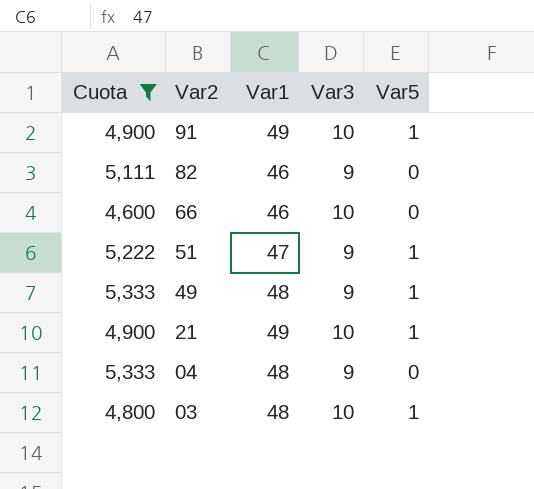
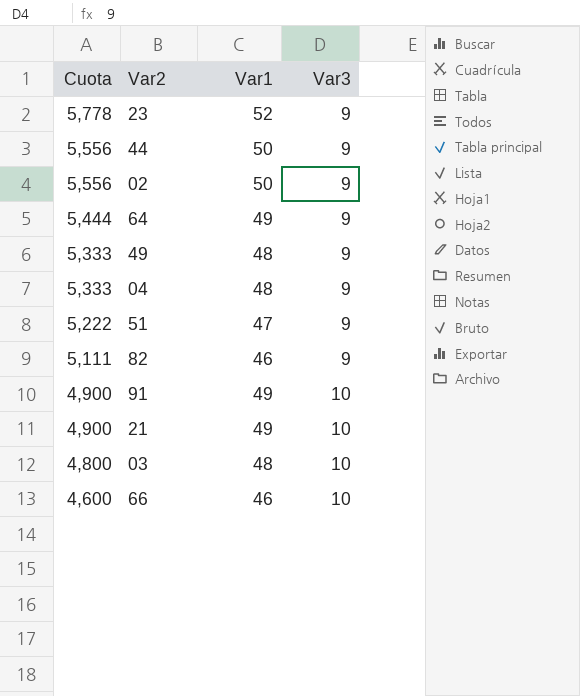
filter: Cuota <= 5,333 -> none
row order: Var2 descending -> Cuota descending
column Var5 | position: 5 -> none

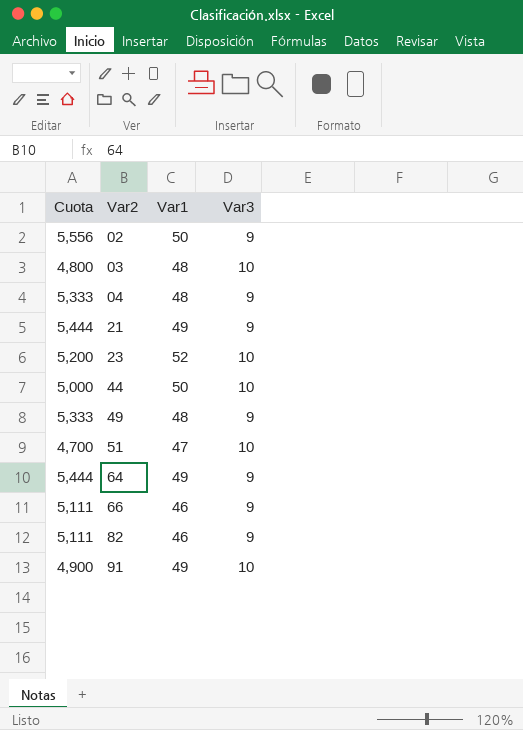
row order: Cuota descending -> Var2 ascending
21 | Cuota: 4,900 -> 5,444
21 | Var3: 10 -> 9
23 | Cuota: 5,778 -> 5,200
23 | Var3: 9 -> 10
44 | Cuota: 5,556 -> 5,000
44 | Var3: 9 -> 10
51 | Cuota: 5,222 -> 4,700
51 | Var3: 9 -> 10
66 | Cuota: 4,600 -> 5,111
66 | Var3: 10 -> 9

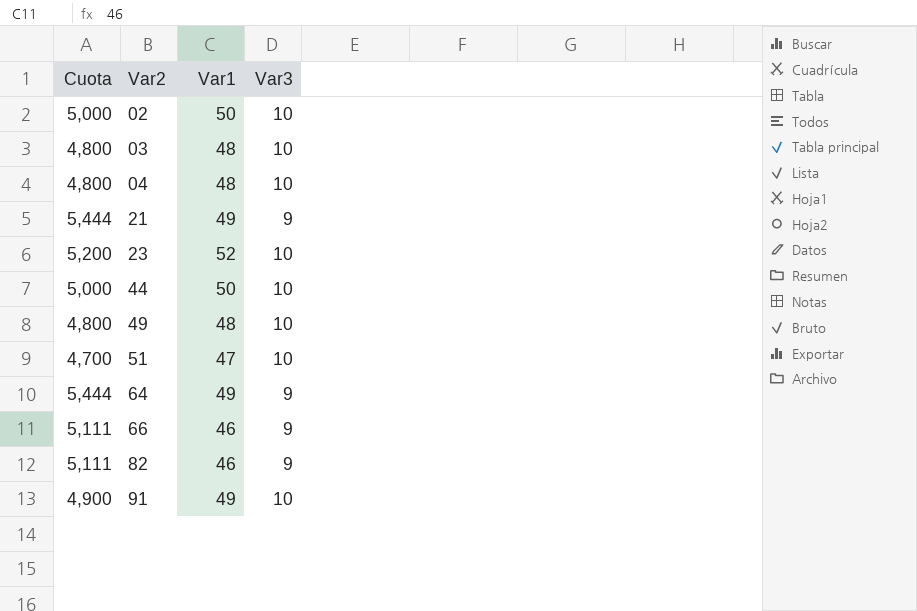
02 | Cuota: 5,556 -> 5,000
02 | Var3: 9 -> 10
04 | Cuota: 5,333 -> 4,800
04 | Var3: 9 -> 10
49 | Cuota: 5,333 -> 4,800
49 | Var3: 9 -> 10

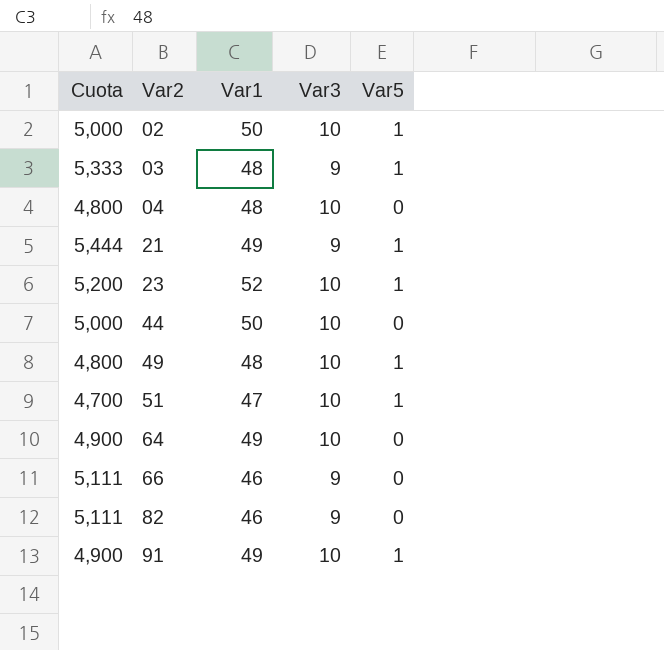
column Var5 | position: none -> 5
03 | Cuota: 4,800 -> 5,333
03 | Var3: 10 -> 9
64 | Cuota: 5,444 -> 4,900
64 | Var3: 9 -> 10

